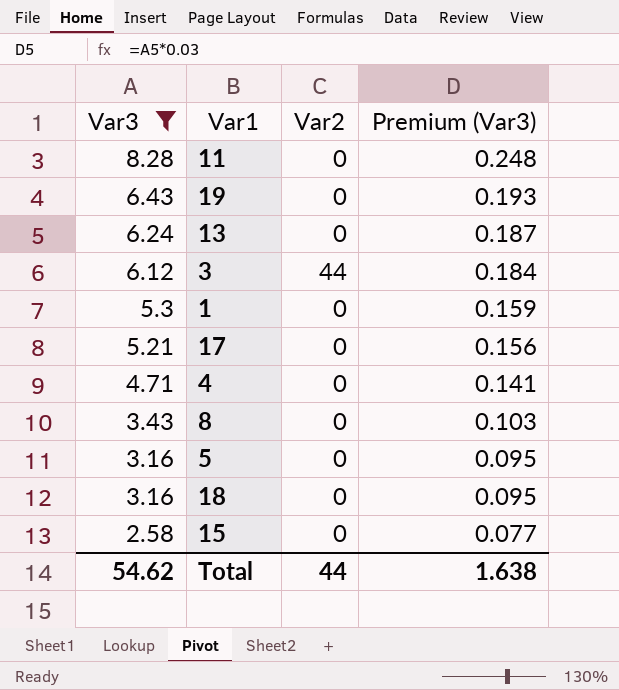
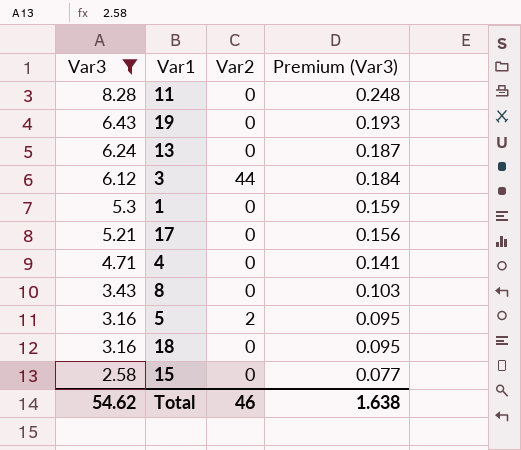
5 | Var2: 0 -> 2
Total | Var2: 44 -> 46

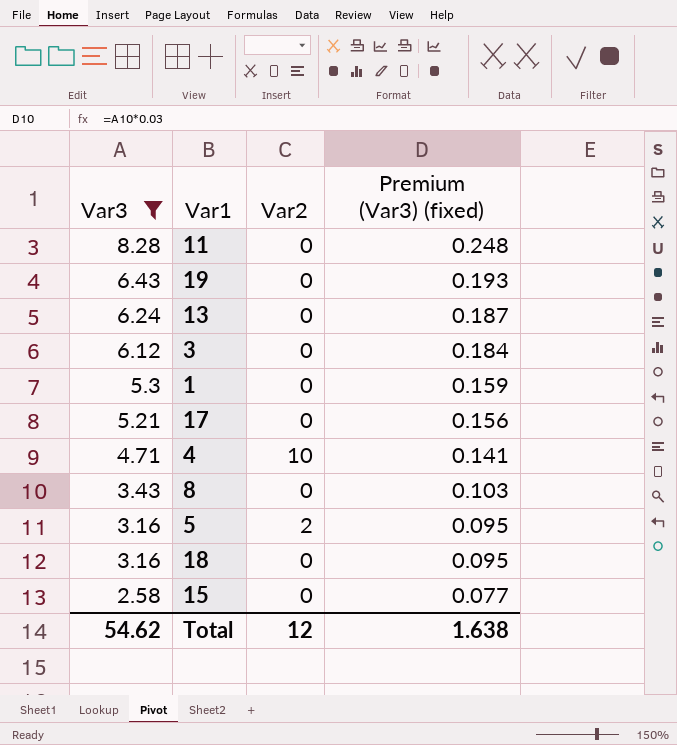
column name: Premium (Var3) -> Premium (Var3) (fixed)
3 | Var2: 44 -> 0
4 | Var2: 0 -> 10
Total | Var2: 46 -> 12

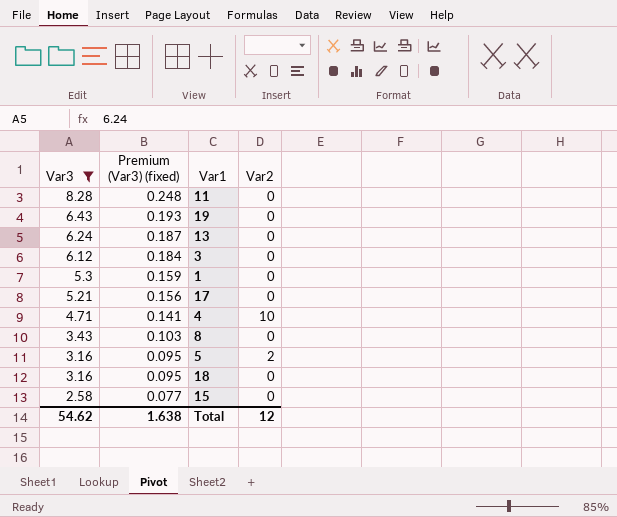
column Premium (Var3) (fixed) | position: 4 -> 2

